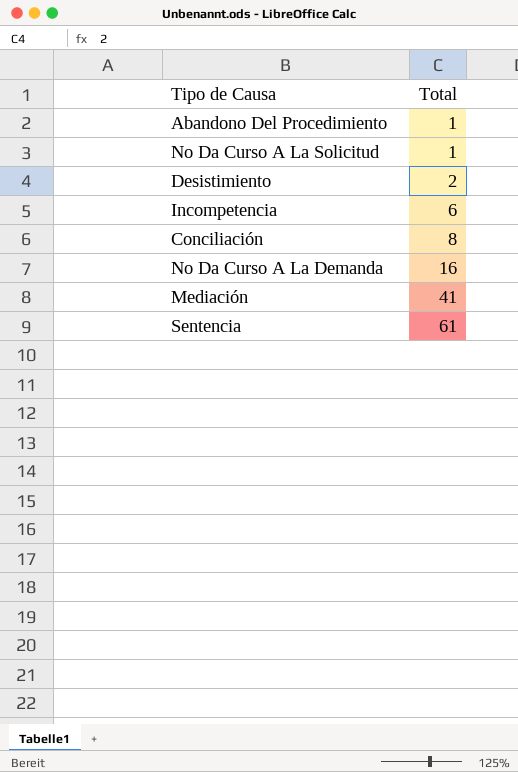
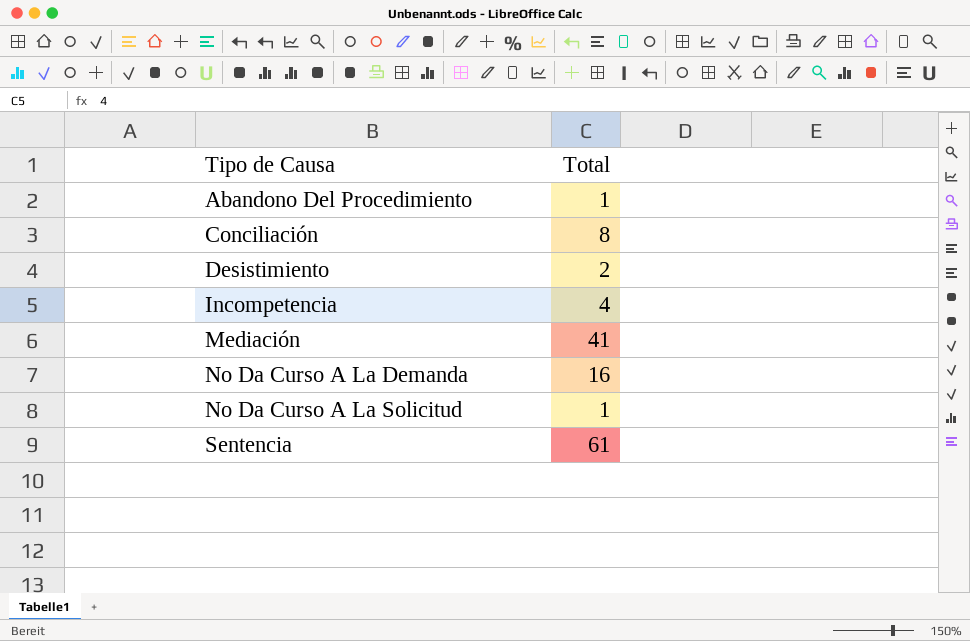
row order: Total ascending -> Tipo de Causa ascending
Incompetencia | Total: 6 -> 4

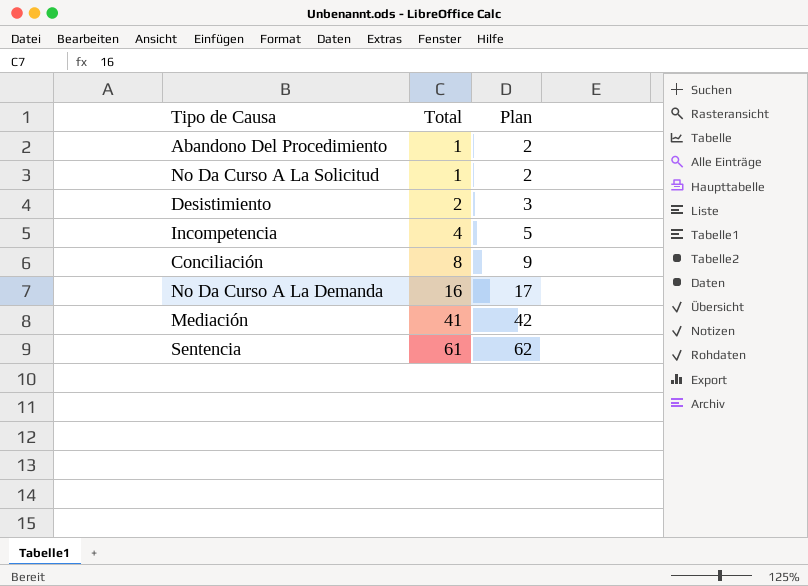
row order: Tipo de Causa ascending -> Total ascending
column Plan | formula: none -> [Total] + 1

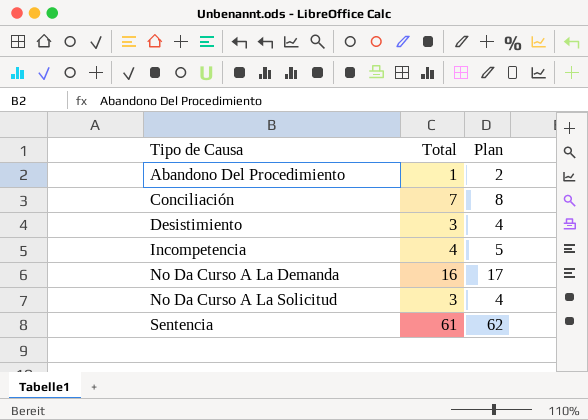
row order: Total ascending -> Tipo de Causa ascending
row Mediación: 41 | 42 -> none
Conciliación | Total: 8 -> 7
Conciliación | Plan: 9 -> 8
Desistimiento | Total: 2 -> 3
Desistimiento | Plan: 3 -> 4
No Da Curso A La Solicitud | Total: 1 -> 3
No Da Curso A La Solicitud | Plan: 2 -> 4

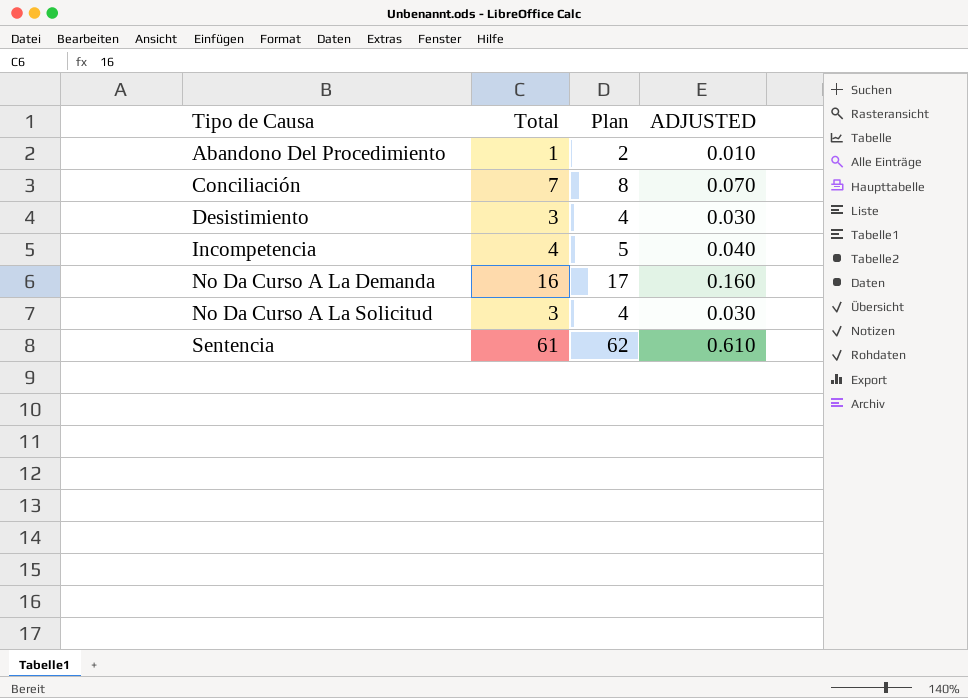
column ADJUSTED | formula: none -> [Total] * 0.01

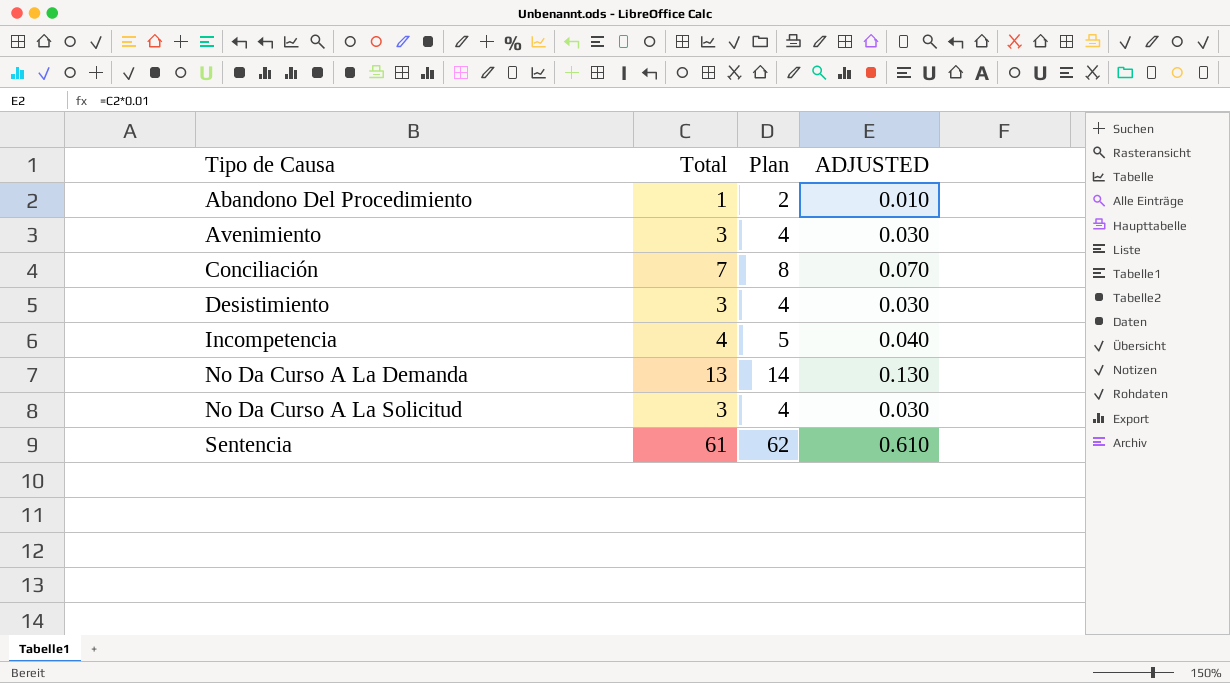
row Avenimiento: none -> 3 | 4 | 0.030
No Da Curso A La Demanda | Total: 16 -> 13
No Da Curso A La Demanda | Plan: 17 -> 14
No Da Curso A La Demanda | ADJUSTED: 0.160 -> 0.130

